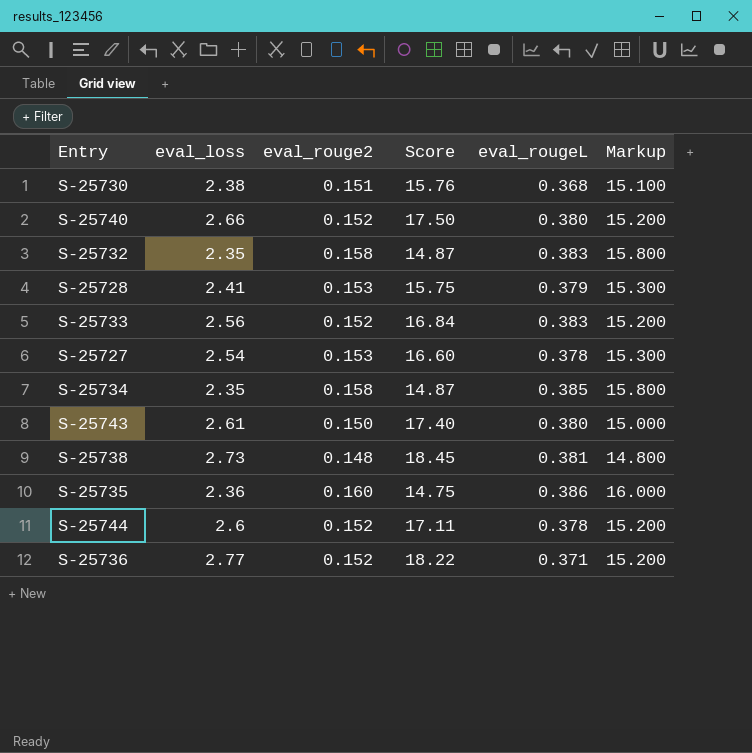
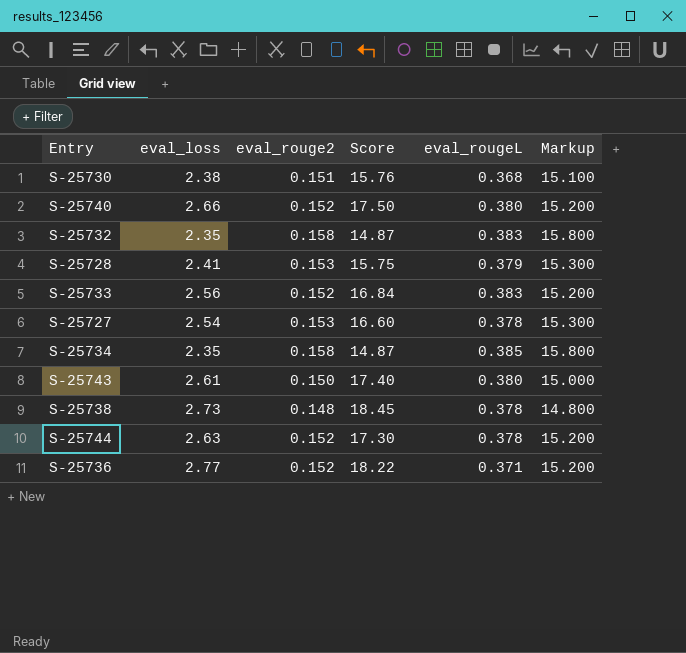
row S-25735: 2.36 | 0.160 | 14.75 | 0.386 | 16.000 -> none
S-25738 | eval_rougeL: 0.381 -> 0.378
S-25744 | eval_loss: 2.6 -> 2.63
S-25744 | Score: 17.11 -> 17.30

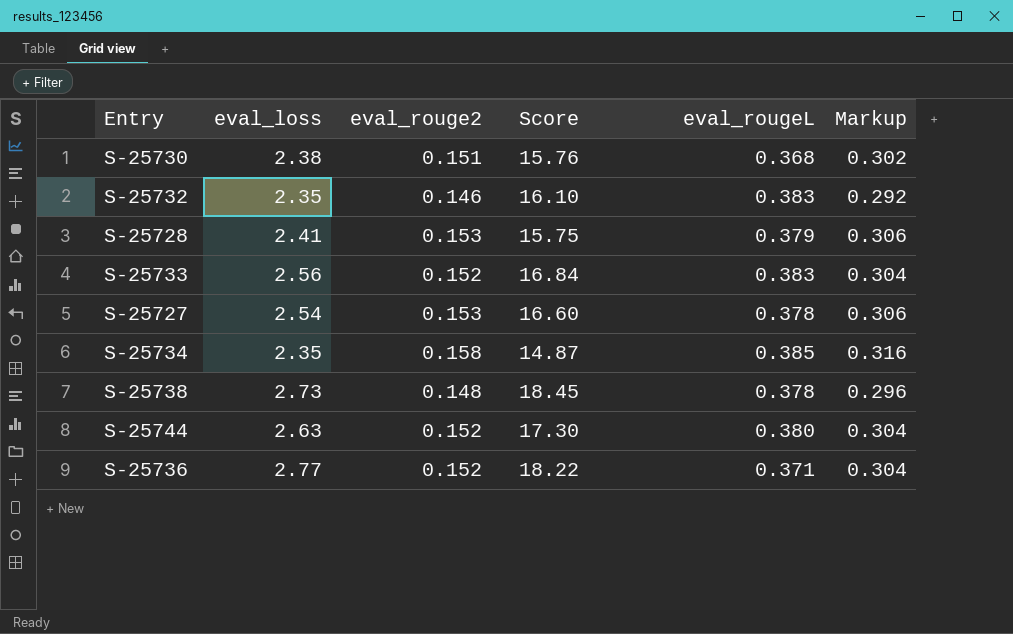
column Markup | formula: [eval_rouge2] * 100 -> [eval_rouge2] * 2
row S-25740: 2.66 | 0.152 | 17.50 | 0.380 | 15.200 -> none
row S-25743: 2.61 | 0.150 | 17.40 | 0.380 | 15.000 -> none
S-25732 | eval_rouge2: 0.158 -> 0.146
S-25732 | Score: 14.87 -> 16.10
S-25744 | eval_rougeL: 0.378 -> 0.380

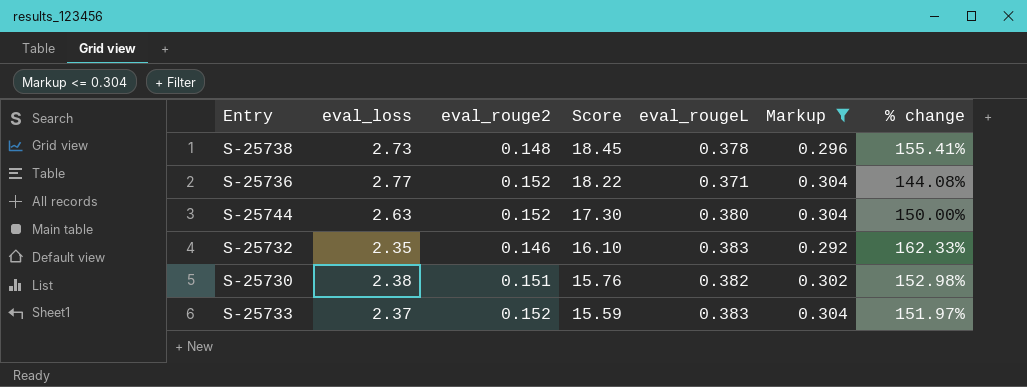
filter: none -> Markup <= 0.304
row order: none -> Score descending
column % change | formula: none -> ([eval_rougeL] - [eval_rouge2]) / [eval_rouge2]
S-25730 | eval_rougeL: 0.368 -> 0.382
S-25733 | eval_loss: 2.56 -> 2.37
S-25733 | Score: 16.84 -> 15.59

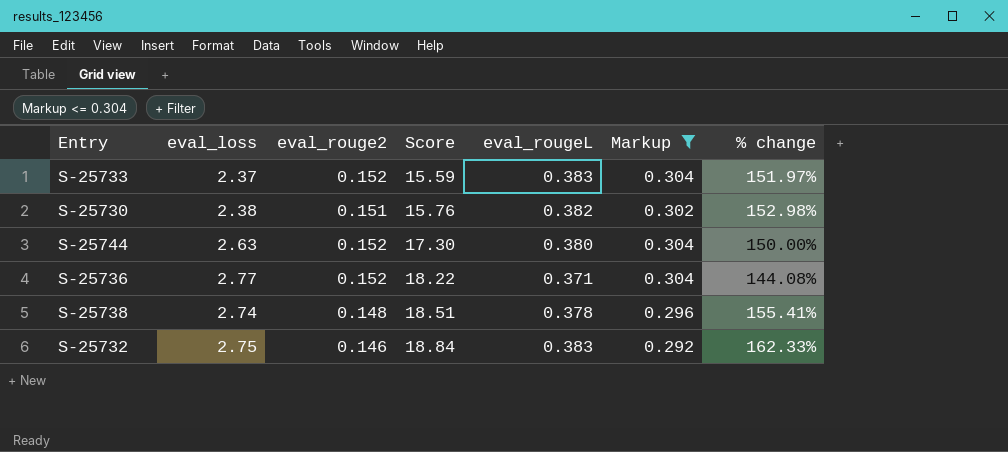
row order: Score descending -> Score ascending
S-25738 | eval_loss: 2.73 -> 2.74
S-25738 | Score: 18.45 -> 18.51
S-25732 | eval_loss: 2.35 -> 2.75
S-25732 | Score: 16.10 -> 18.84

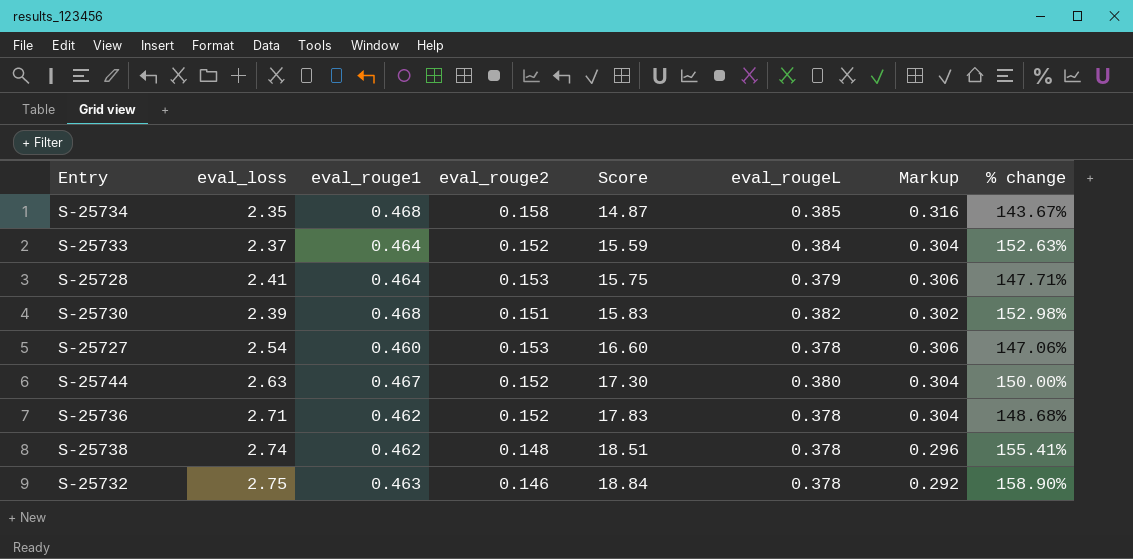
filter: Markup <= 0.304 -> none
column eval_rouge1 | position: none -> 3
S-25733 | eval_rougeL: 0.383 -> 0.384
S-25733 | % change: 151.97% -> 152.63%
S-25730 | eval_loss: 2.38 -> 2.39
S-25730 | Score: 15.76 -> 15.83
S-25736 | eval_loss: 2.77 -> 2.71
S-25736 | Score: 18.22 -> 17.83
S-25736 | eval_rougeL: 0.371 -> 0.378
S-25736 | % change: 144.08% -> 148.68%
S-25732 | eval_rougeL: 0.383 -> 0.378
S-25732 | % change: 162.33% -> 158.90%

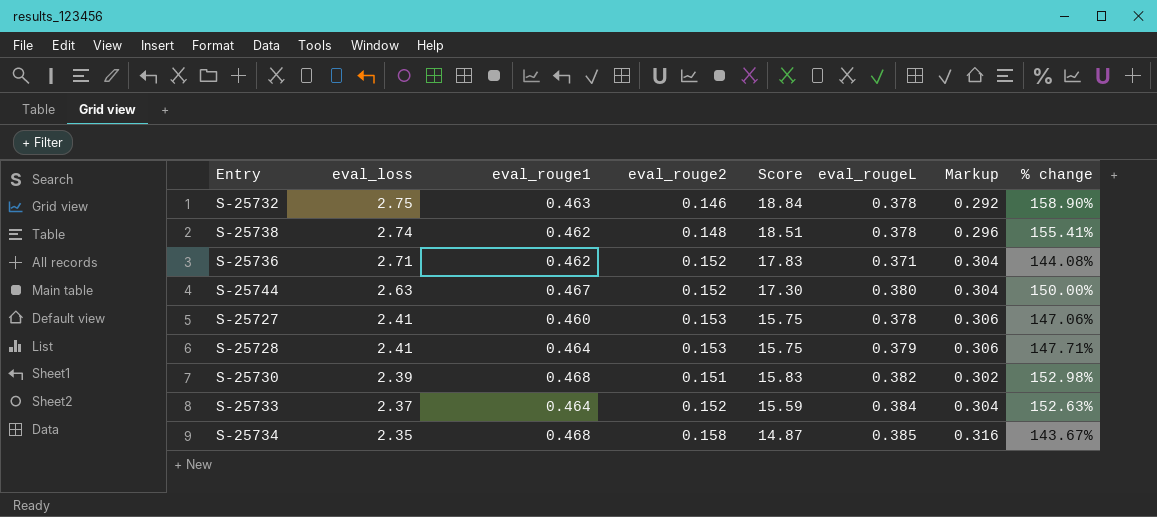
row order: Score ascending -> eval_loss descending
S-25736 | eval_rougeL: 0.378 -> 0.371
S-25736 | % change: 148.68% -> 144.08%
S-25727 | eval_loss: 2.54 -> 2.41
S-25727 | Score: 16.60 -> 15.75

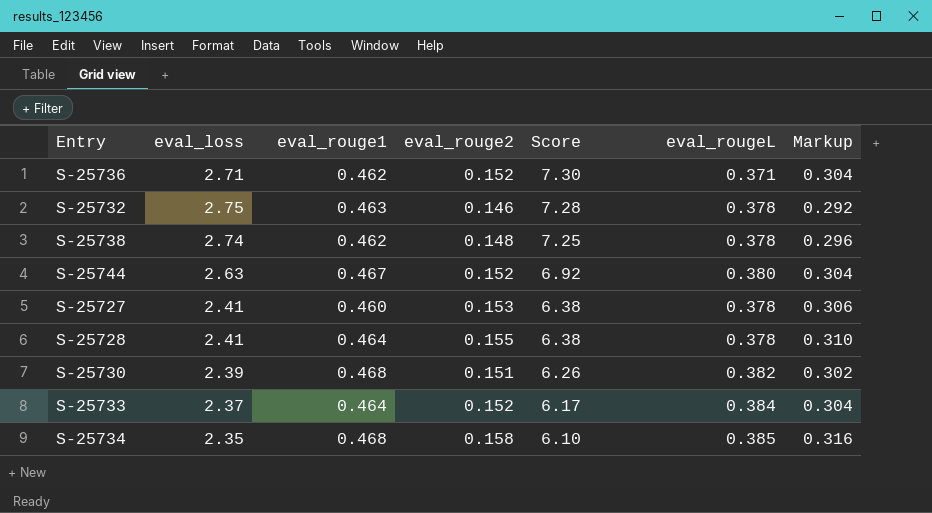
row order: eval_loss descending -> Score descending
column % change | formula: ([eval_rougeL] - [eval_rouge2]) / [eval_rouge2] -> none
column Score | formula: [eval_loss] / [eval_rouge2] -> [eval_loss] / [eval_rougeL]
S-25728 | eval_rouge2: 0.153 -> 0.155
S-25728 | eval_rougeL: 0.379 -> 0.378
S-25728 | Markup: 0.306 -> 0.310

